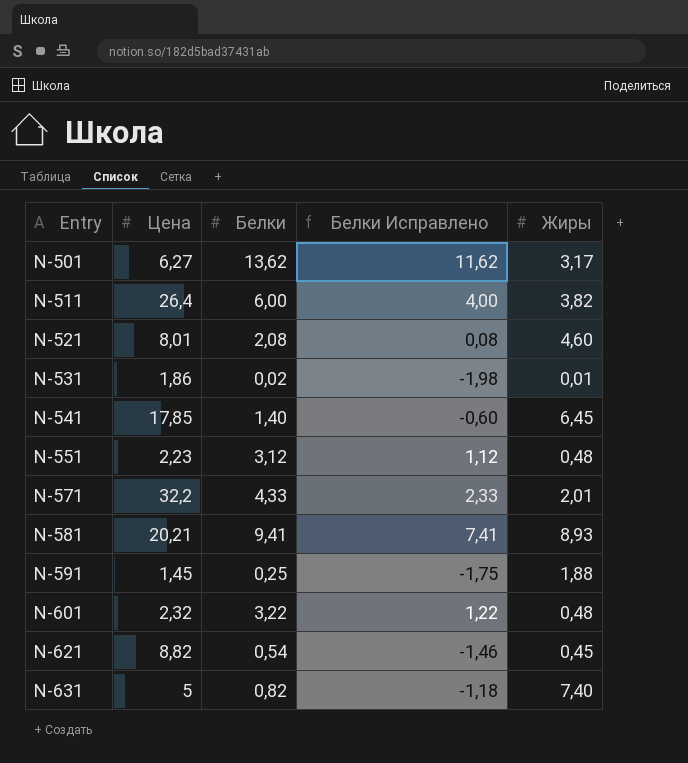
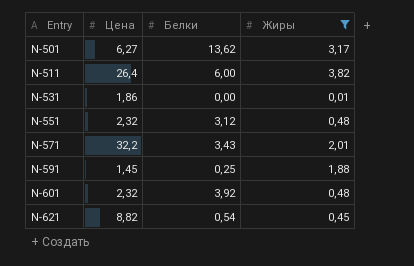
filter: none -> Жиры <= 3,82
column Белки Исправлено | formula: [Белки] - 2 -> none
N-531 | Белки: 0,02 -> 0,00
N-551 | Цена: 2,23 -> 2,32
N-571 | Белки: 4,33 -> 3,43
N-601 | Белки: 3,22 -> 3,92

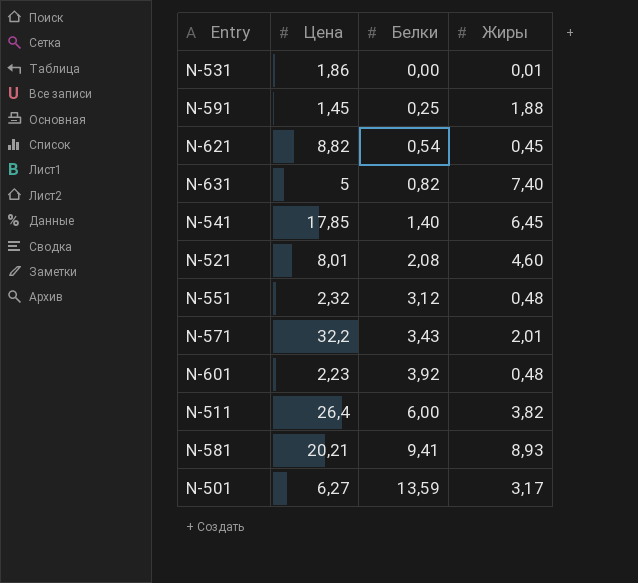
filter: Жиры <= 3,82 -> none
row order: Entry ascending -> Белки ascending
N-601 | Цена: 2,32 -> 2,23
N-501 | Белки: 13,62 -> 13,59

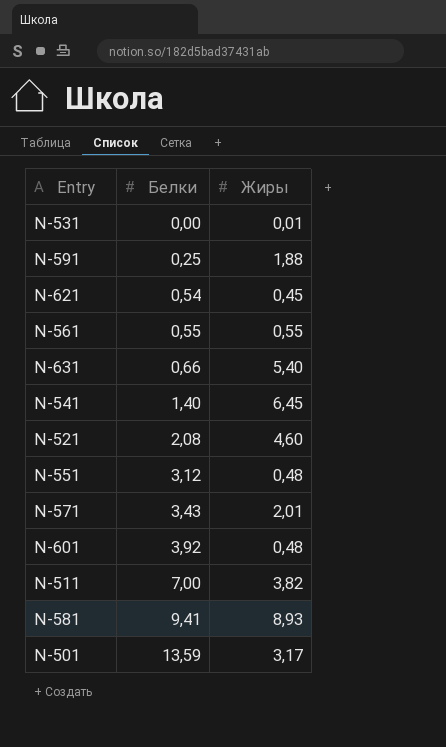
column Цена | position: 2 -> none
row N-561: none -> 0,55 | 0,55
N-631 | Белки: 0,82 -> 0,66
N-631 | Жиры: 7,40 -> 5,40
N-511 | Белки: 6,00 -> 7,00

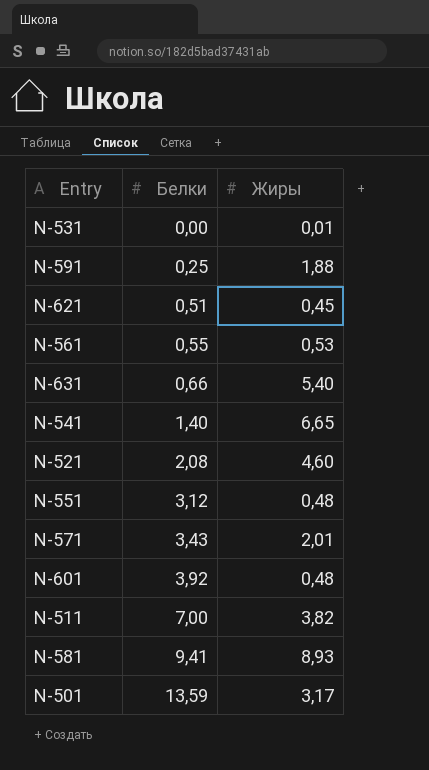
N-621 | Белки: 0,54 -> 0,51
N-561 | Жиры: 0,55 -> 0,53
N-541 | Жиры: 6,45 -> 6,65

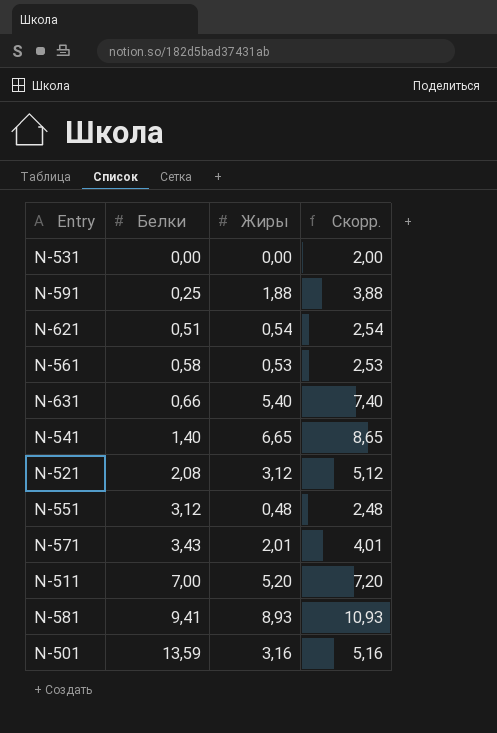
column Скорр. | formula: none -> [Жиры] + 2
row N-601: 3,92 | 0,48 -> none
N-531 | Жиры: 0,01 -> 0,00
N-621 | Жиры: 0,45 -> 0,54
N-561 | Белки: 0,55 -> 0,58
N-521 | Жиры: 4,60 -> 3,12
N-511 | Жиры: 3,82 -> 5,20
N-501 | Жиры: 3,17 -> 3,16

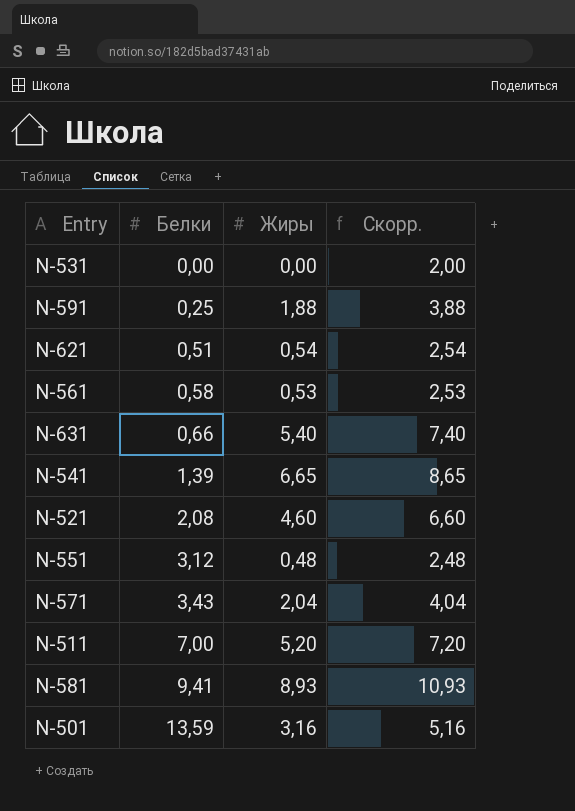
N-541 | Белки: 1,40 -> 1,39
N-521 | Жиры: 3,12 -> 4,60
N-521 | Скорр.: 5,12 -> 6,60
N-571 | Жиры: 2,01 -> 2,04
N-571 | Скорр.: 4,01 -> 4,04

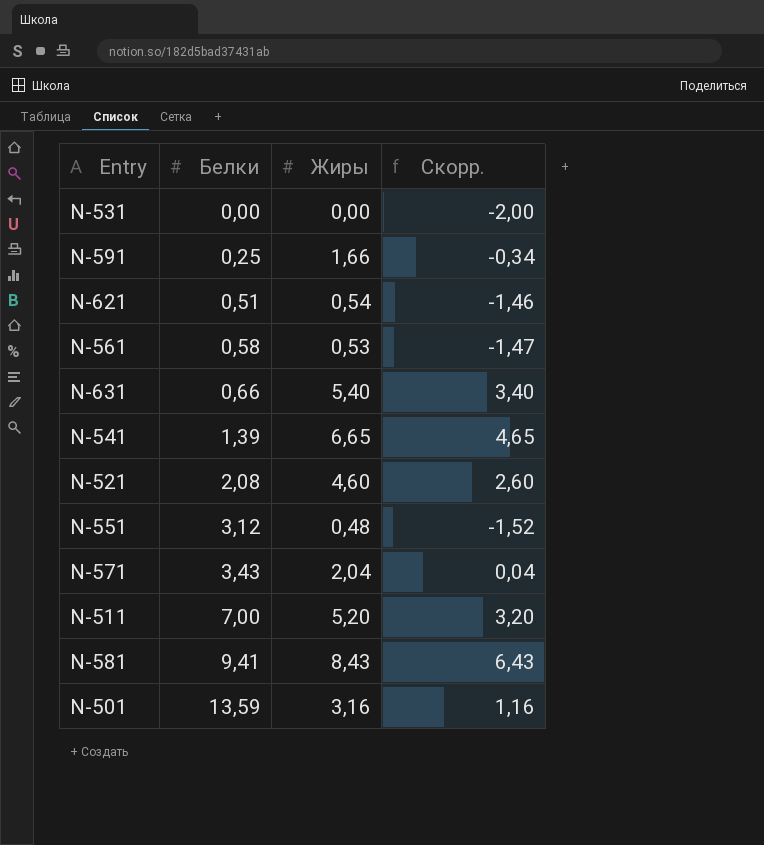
column Скорр. | formula: [Жиры] + 2 -> [Жиры] - 2
N-591 | Жиры: 1,88 -> 1,66
N-581 | Жиры: 8,93 -> 8,43

